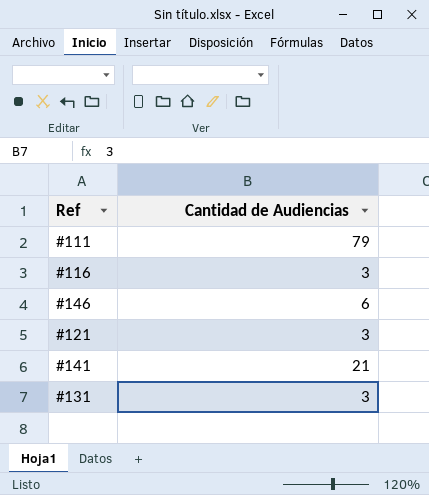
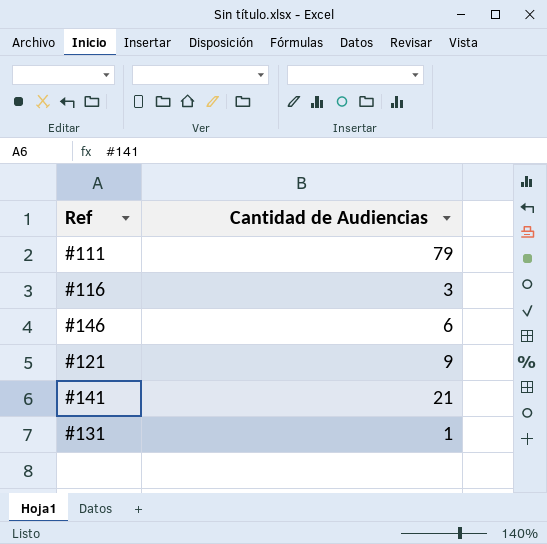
#121 | Cantidad de Audiencias: 3 -> 9
#131 | Cantidad de Audiencias: 3 -> 1

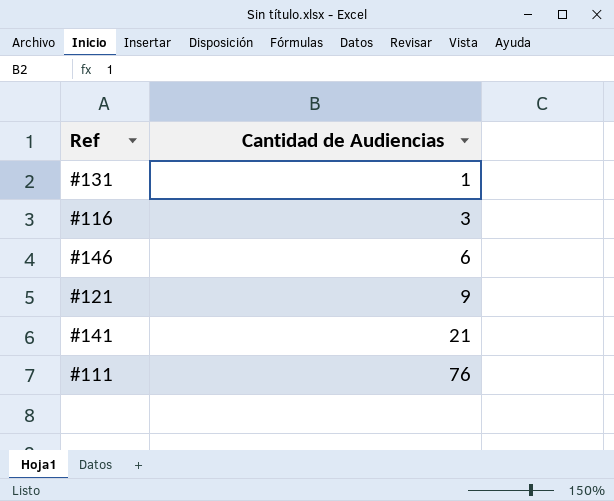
row order: none -> Cantidad de Audiencias ascending
#111 | Cantidad de Audiencias: 79 -> 76

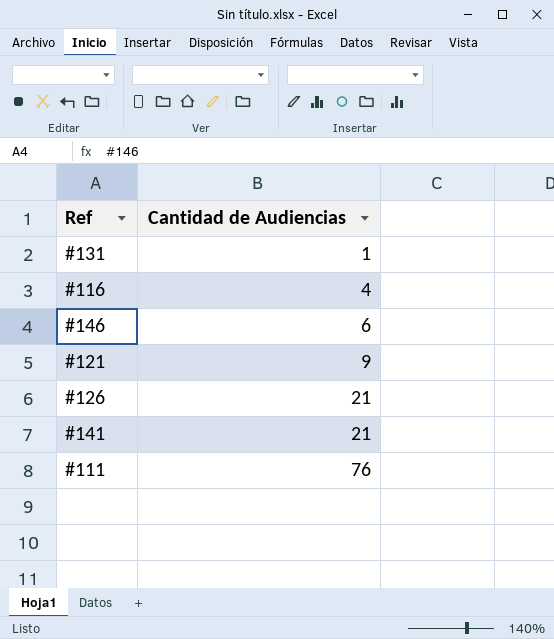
#116 | Cantidad de Audiencias: 3 -> 4
row #126: none -> 21

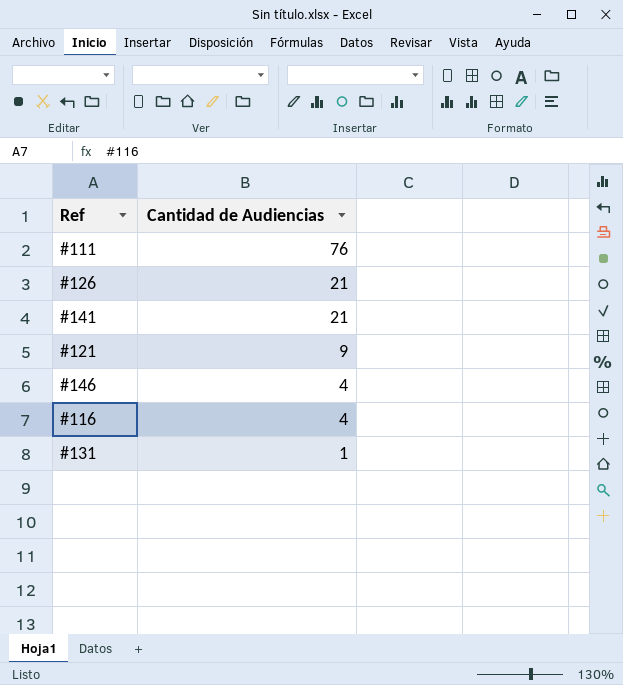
row order: Cantidad de Audiencias ascending -> Cantidad de Audiencias descending
#146 | Cantidad de Audiencias: 6 -> 4

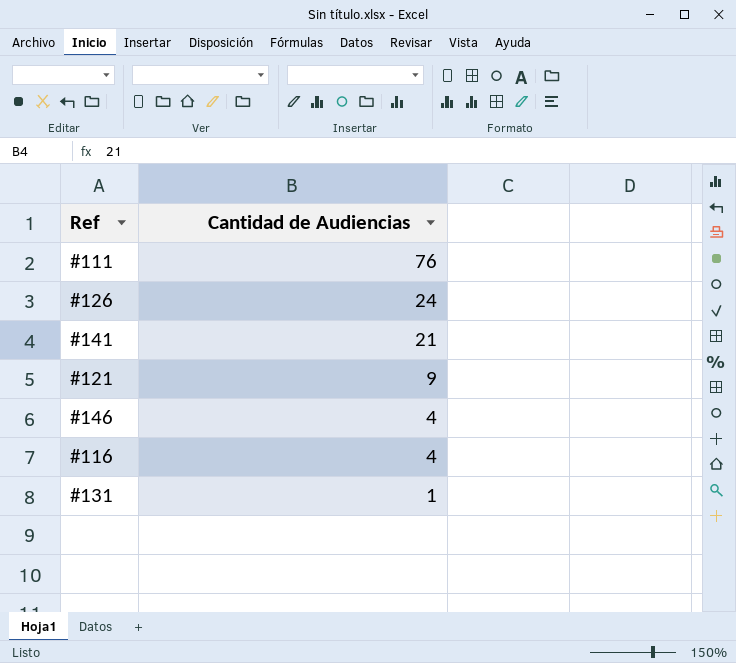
#126 | Cantidad de Audiencias: 21 -> 24

